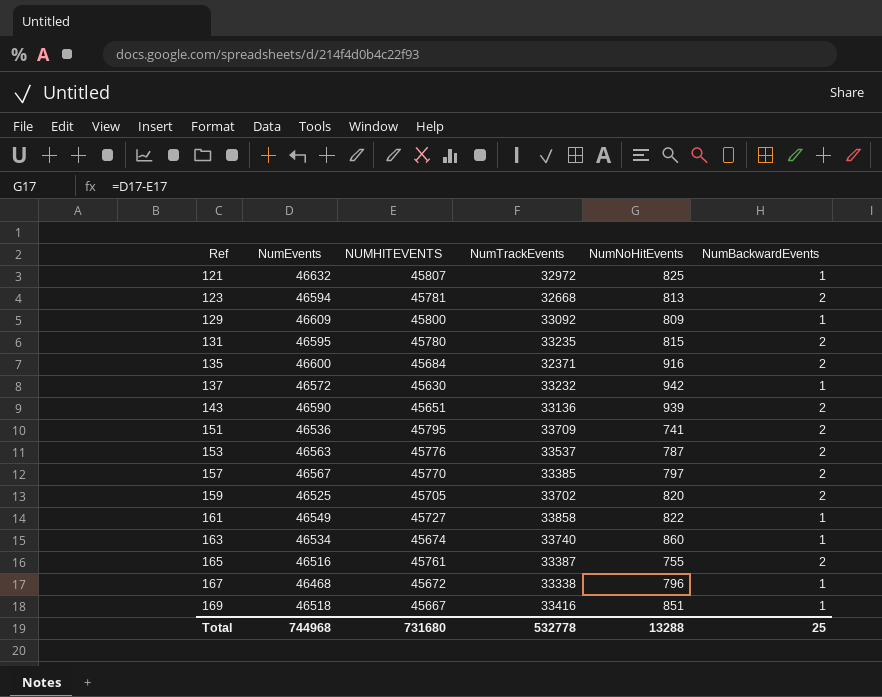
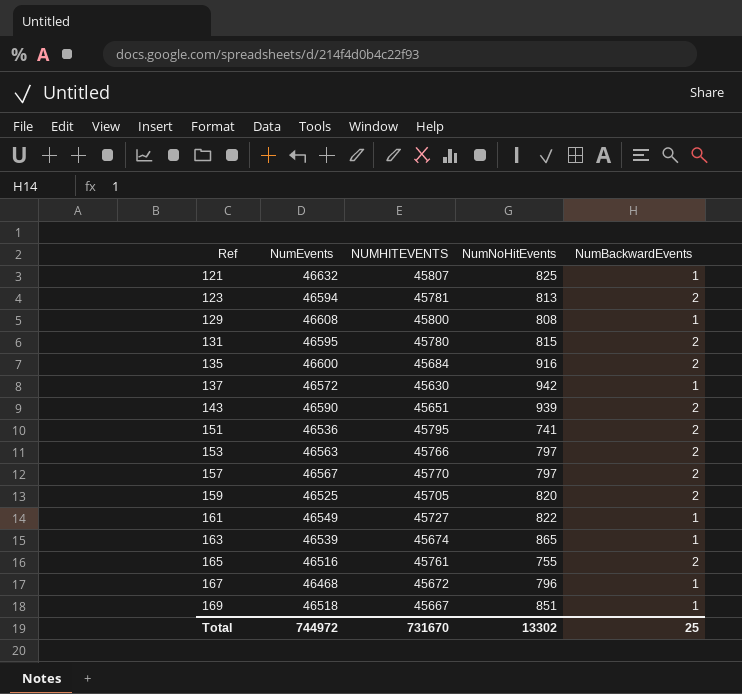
column NumTrackEvents | position: 4 -> none
129 | NumEvents: 46609 -> 46608
129 | NumNoHitEvents: 809 -> 808
153 | NUMHITEVENTS: 45776 -> 45766
153 | NumNoHitEvents: 787 -> 797
163 | NumEvents: 46534 -> 46539
163 | NumNoHitEvents: 860 -> 865
Total | NumEvents: 744968 -> 744972
Total | NUMHITEVENTS: 731680 -> 731670
Total | NumNoHitEvents: 13288 -> 13302

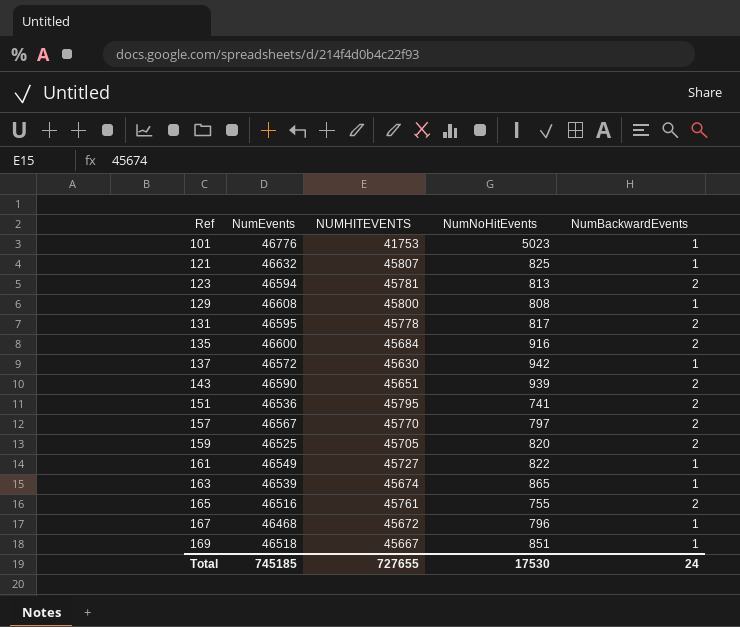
row 153: 46563 | 45766 | 797 | 2 -> none
row 101: none -> 46776 | 41753 | 5023 | 1
131 | NUMHITEVENTS: 45780 -> 45778
131 | NumNoHitEvents: 815 -> 817
Total | NumEvents: 744972 -> 745185
Total | NUMHITEVENTS: 731670 -> 727655
Total | NumNoHitEvents: 13302 -> 17530
Total | NumBackwardEvents: 25 -> 24

